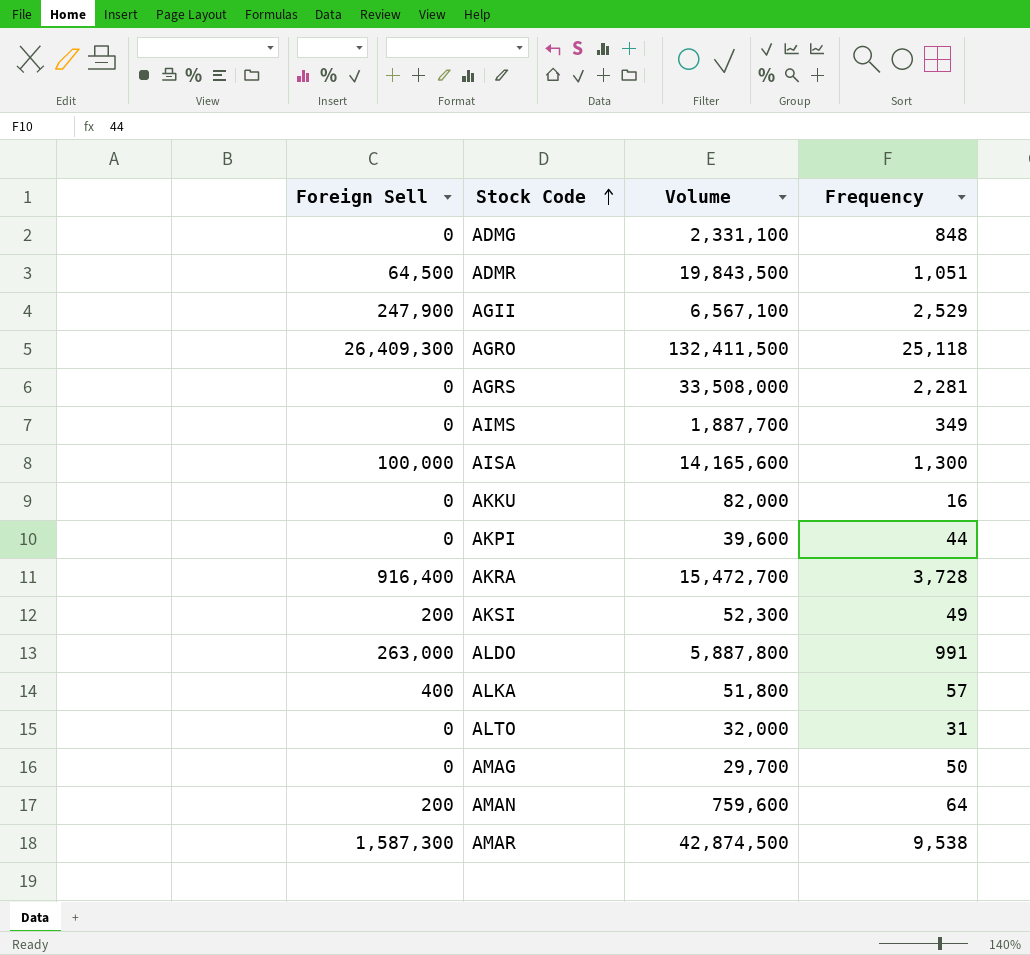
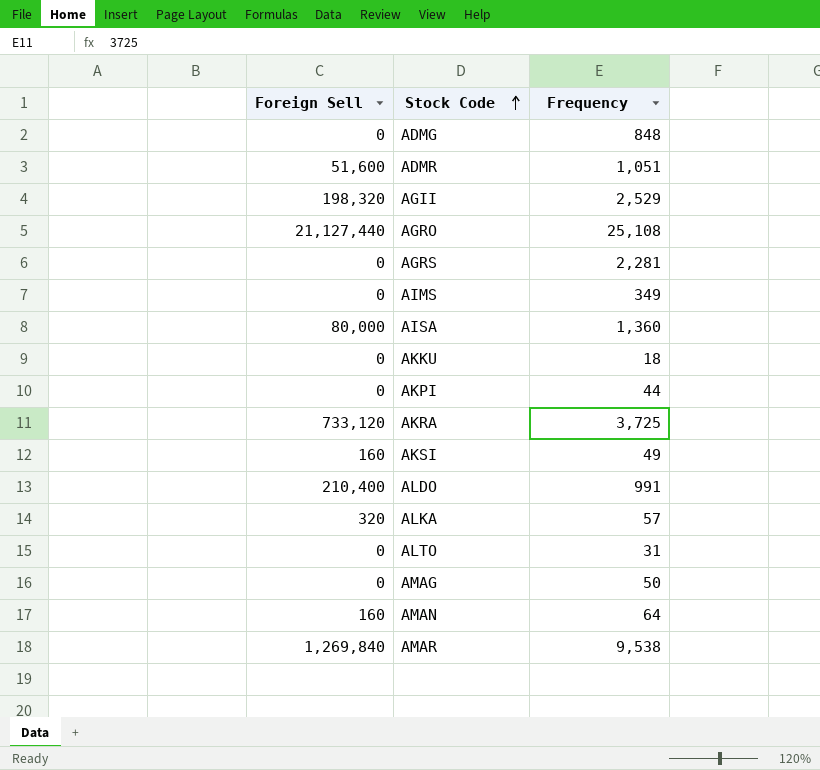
column Volume | position: 3 -> none
ADMR | Foreign Sell: 64,500 -> 51,600
AGII | Foreign Sell: 247,900 -> 198,320
AGRO | Foreign Sell: 26,409,300 -> 21,127,440
AGRO | Frequency: 25,118 -> 25,108
AISA | Foreign Sell: 100,000 -> 80,000
AISA | Frequency: 1,300 -> 1,360
AKKU | Frequency: 16 -> 18
AKRA | Foreign Sell: 916,400 -> 733,120
AKRA | Frequency: 3,728 -> 3,725
AKSI | Foreign Sell: 200 -> 160
ALDO | Foreign Sell: 263,000 -> 210,400
ALKA | Foreign Sell: 400 -> 320
AMAN | Foreign Sell: 200 -> 160
AMAR | Foreign Sell: 1,587,300 -> 1,269,840

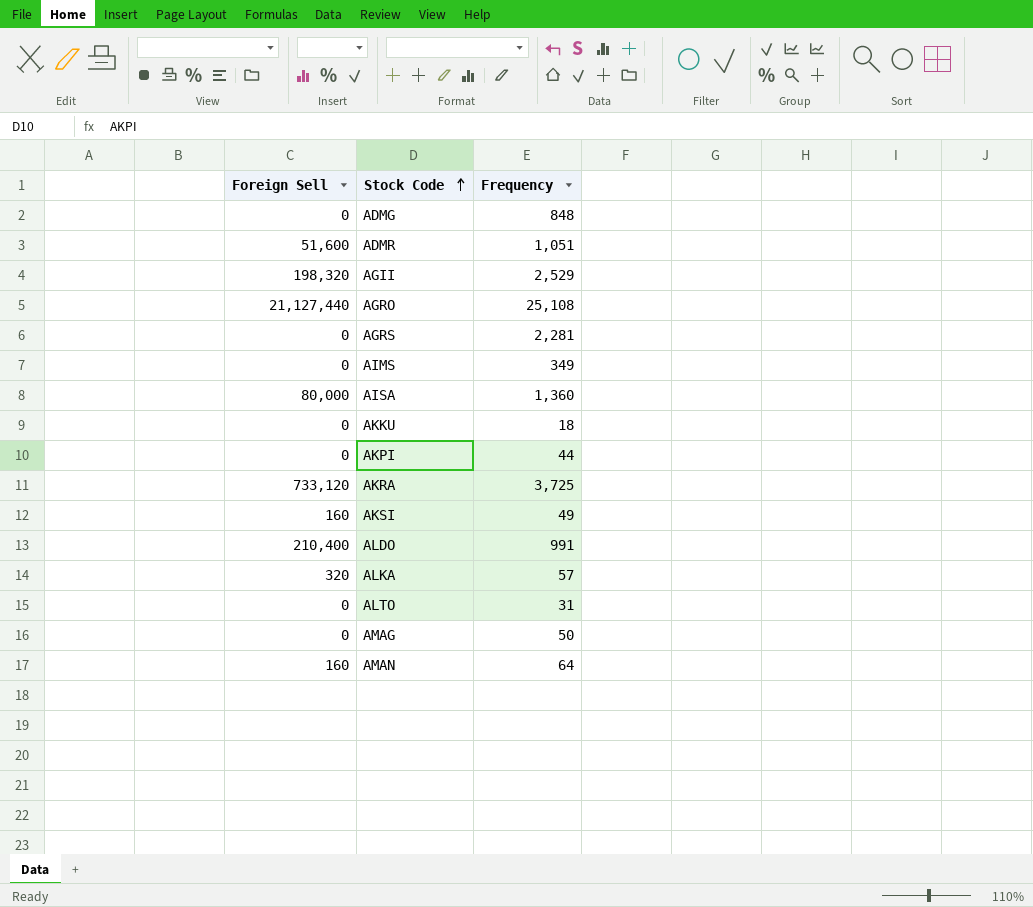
row AMAR: 1,269,840 | 9,538 -> none

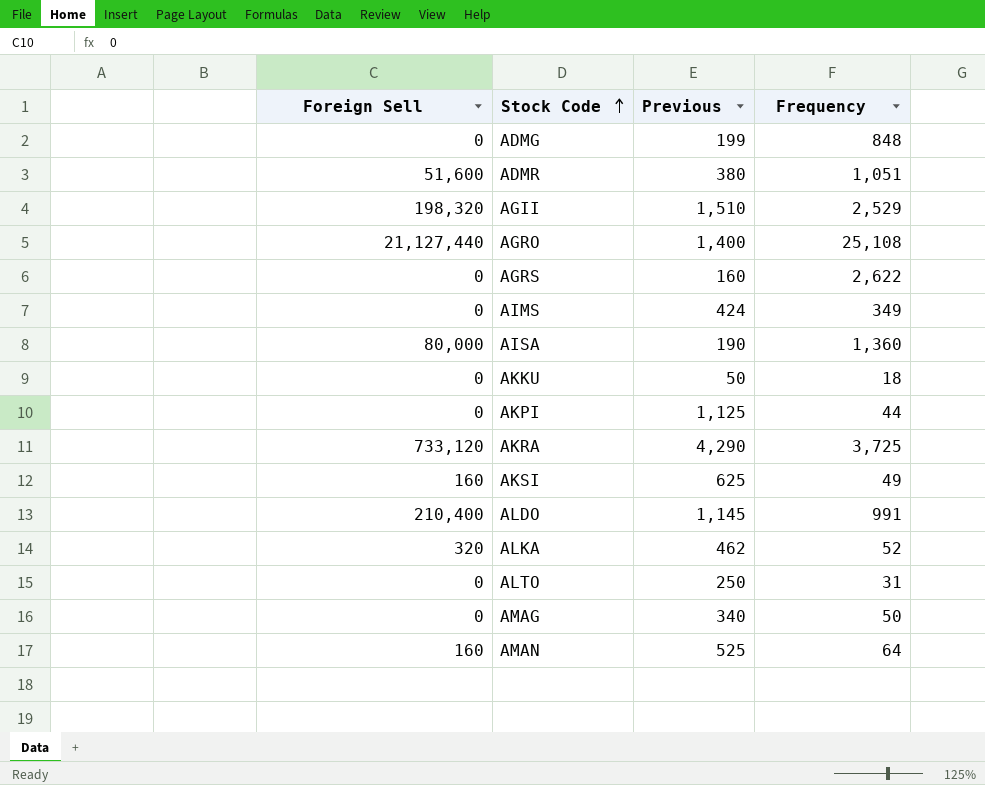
column Previous | position: none -> 3
AGRS | Frequency: 2,281 -> 2,622
ALKA | Frequency: 57 -> 52

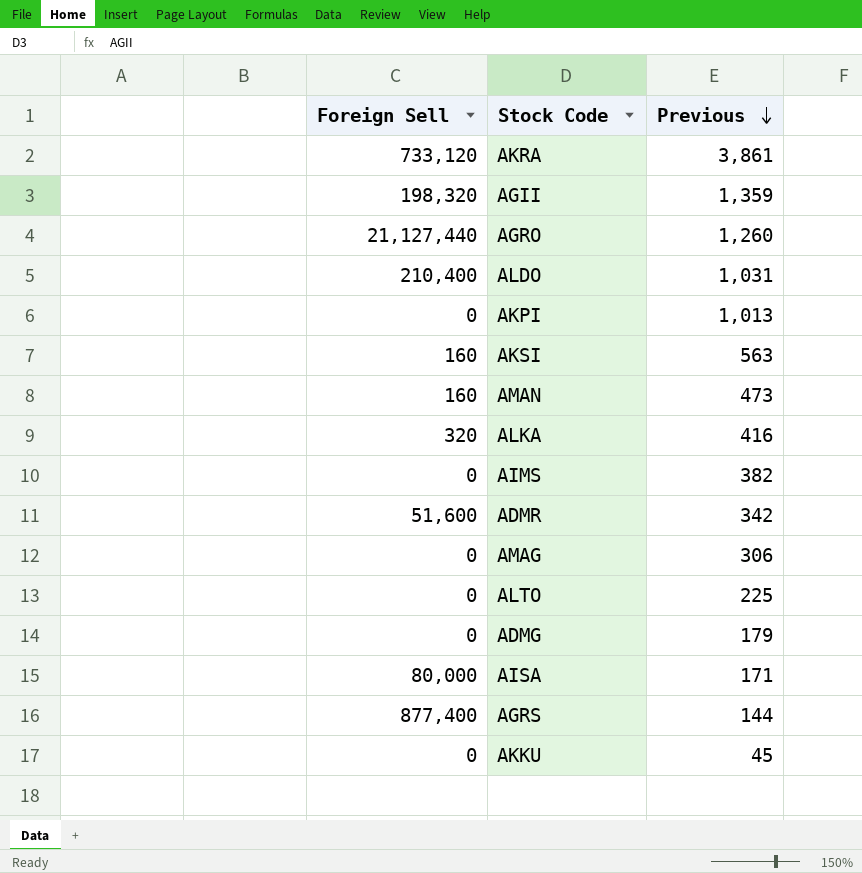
row order: Stock Code ascending -> Previous descending
column Frequency | position: 4 -> none
AKRA | Previous: 4,290 -> 3,861
AGII | Previous: 1,510 -> 1,359
AGRO | Previous: 1,400 -> 1,260
ALDO | Previous: 1,145 -> 1,031
AKPI | Previous: 1,125 -> 1,013
AKSI | Previous: 625 -> 563
AMAN | Previous: 525 -> 473
ALKA | Previous: 462 -> 416
AIMS | Previous: 424 -> 382
ADMR | Previous: 380 -> 342
AMAG | Previous: 340 -> 306
ALTO | Previous: 250 -> 225
ADMG | Previous: 199 -> 179
AISA | Previous: 190 -> 171
AGRS | Foreign Sell: 0 -> 877,400
AGRS | Previous: 160 -> 144
AKKU | Previous: 50 -> 45

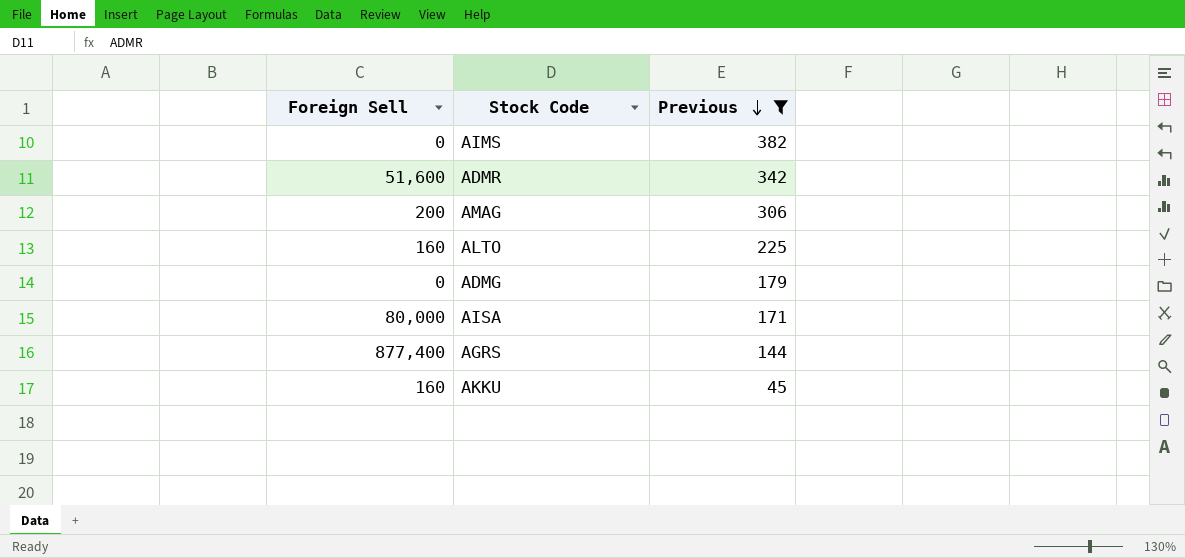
filter: none -> Previous <= 382
AMAG | Foreign Sell: 0 -> 200
ALTO | Foreign Sell: 0 -> 160
AKKU | Foreign Sell: 0 -> 160

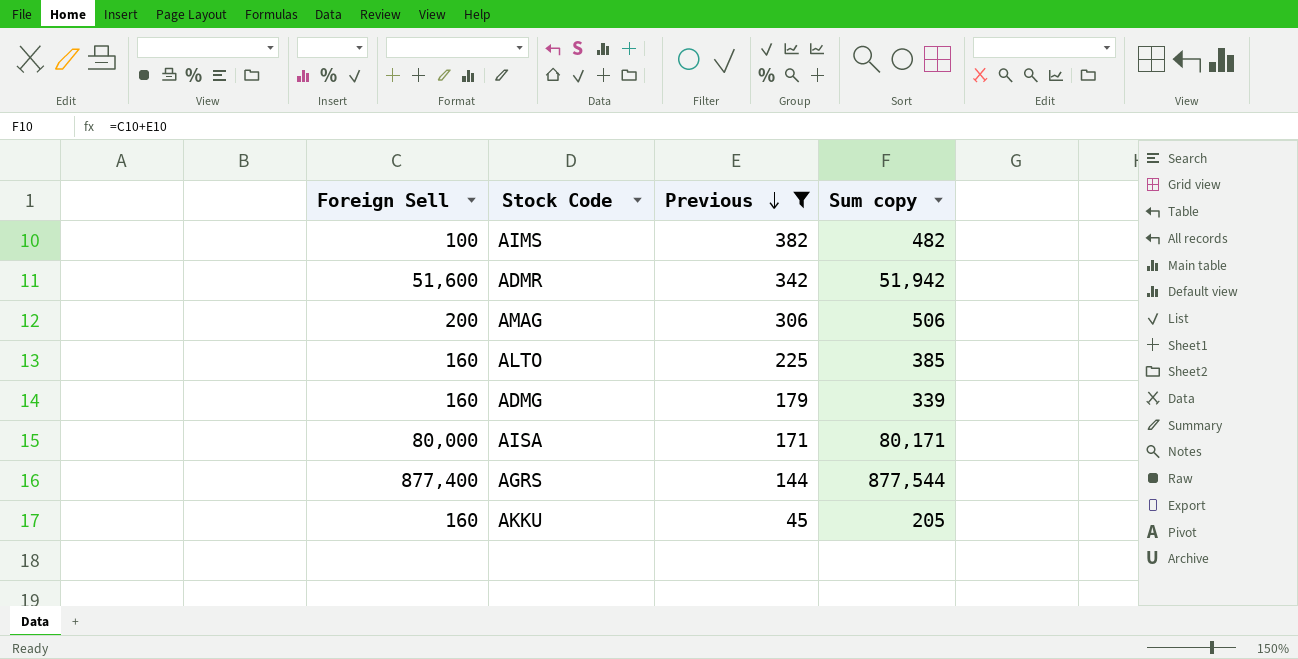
column Sum copy | formula: none -> [Foreign Sell] + [Previous]
AIMS | Foreign Sell: 0 -> 100
ADMG | Foreign Sell: 0 -> 160

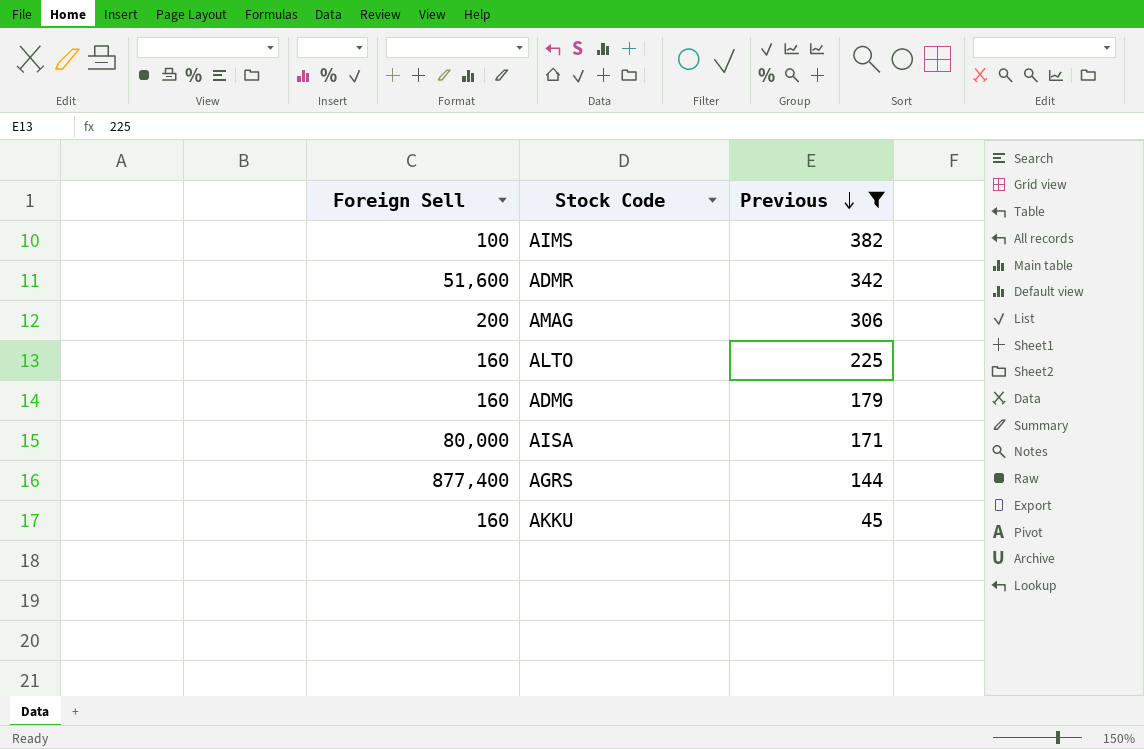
column Sum copy | formula: [Foreign Sell] + [Previous] -> none

